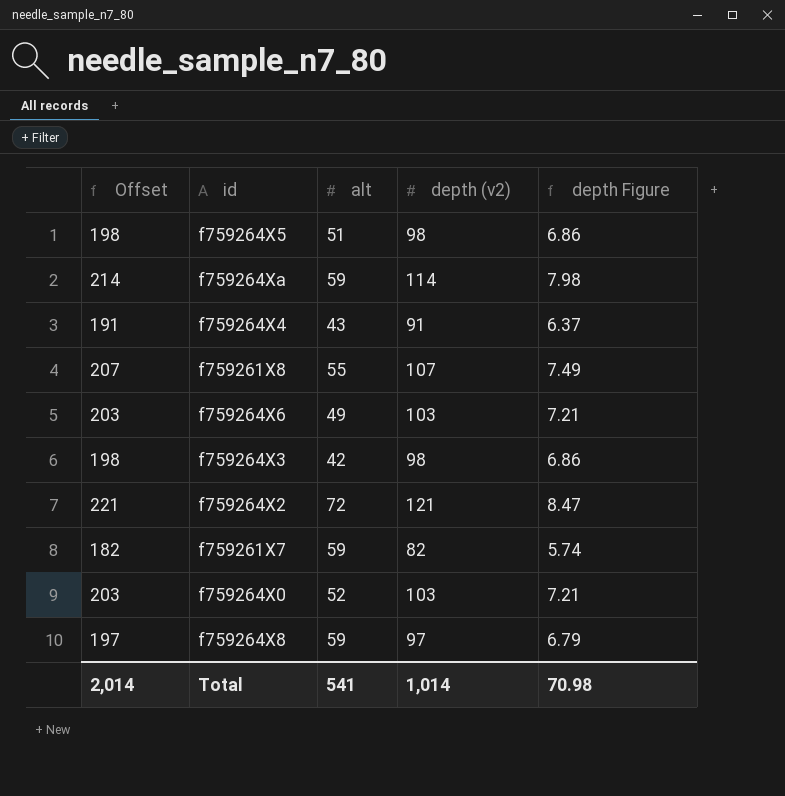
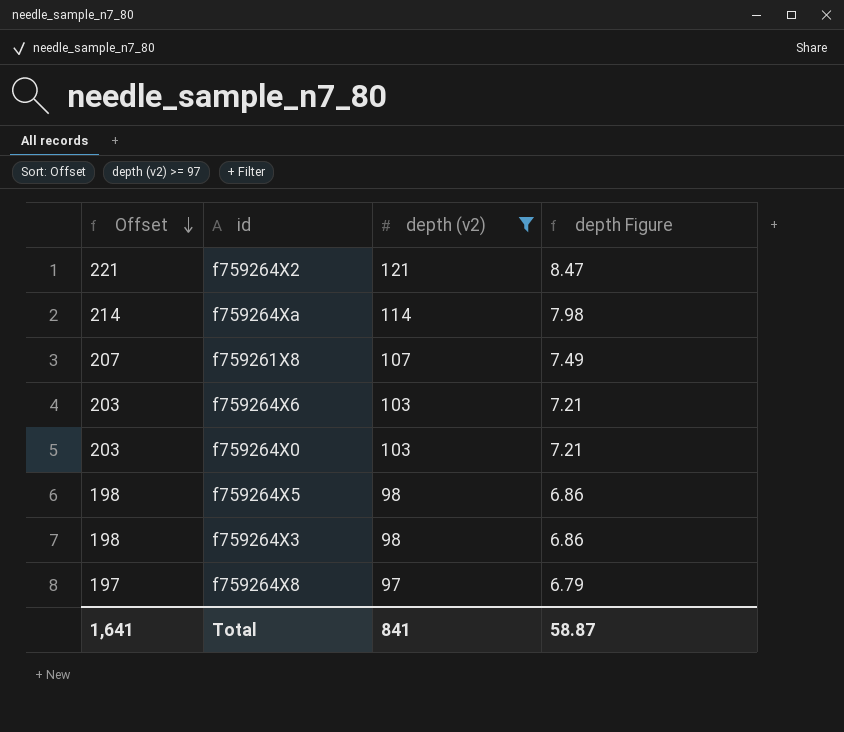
filter: none -> depth (v2) >= 97
row order: none -> Offset descending
column alt | position: 3 -> none
Total | Offset: 2,014 -> 1,641
Total | depth (v2): 1,014 -> 841
Total | depth Figure: 70.98 -> 58.87

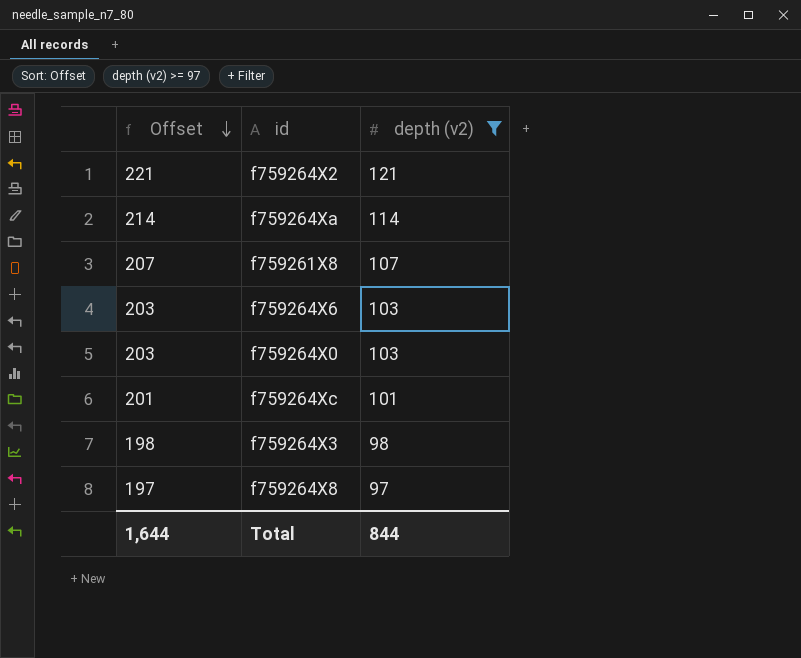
column depth Figure | formula: [depth (v2)] * 0.07 -> none
row f759264X5: 198 | 98 | 6.86 -> none
row f759264Xc: none -> 201 | 101
Total | Offset: 1,641 -> 1,644
Total | depth (v2): 841 -> 844

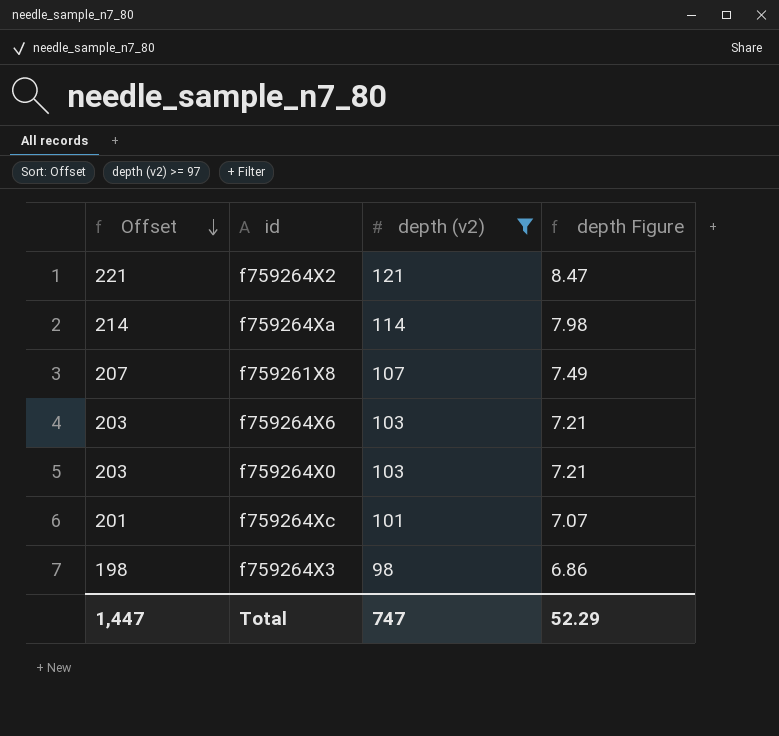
column depth Figure | formula: none -> [depth (v2)] * 0.07
row f759264X8: 197 | 97 -> none
Total | Offset: 1,644 -> 1,447
Total | depth (v2): 844 -> 747

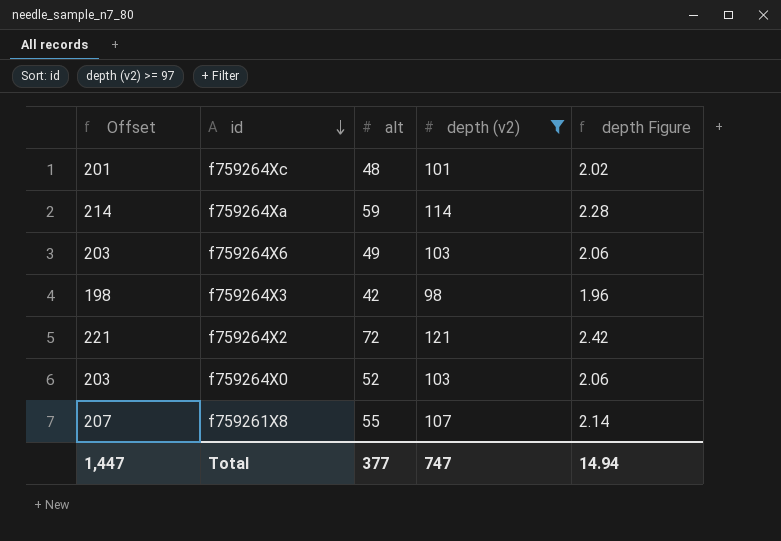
row order: Offset descending -> id descending
column alt | position: none -> 3
column depth Figure | formula: [depth (v2)] * 0.07 -> [depth (v2)] * 0.02
Total | depth Figure: 52.29 -> 14.94

